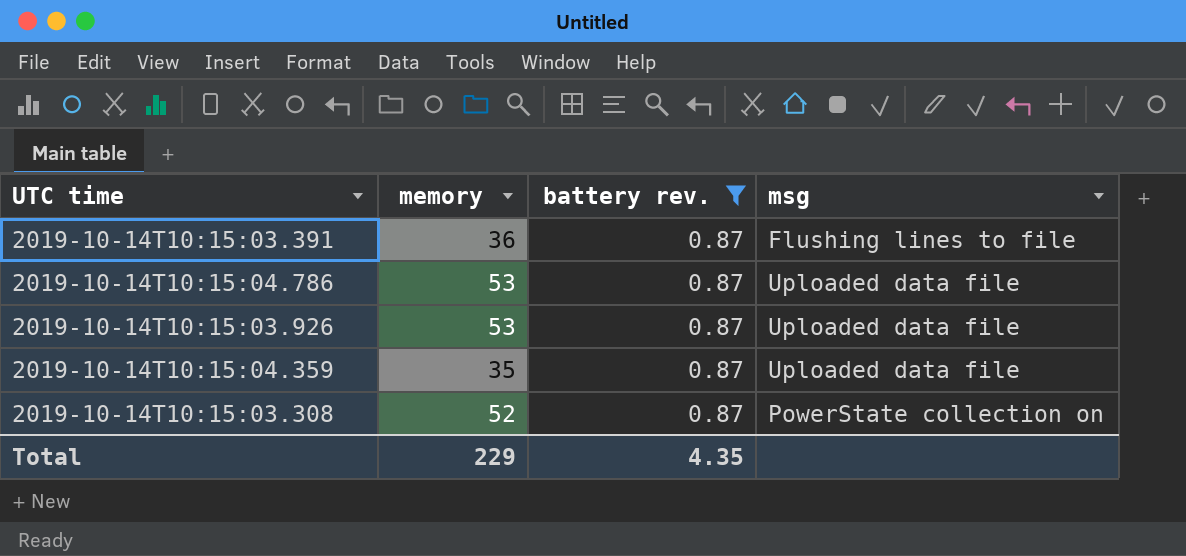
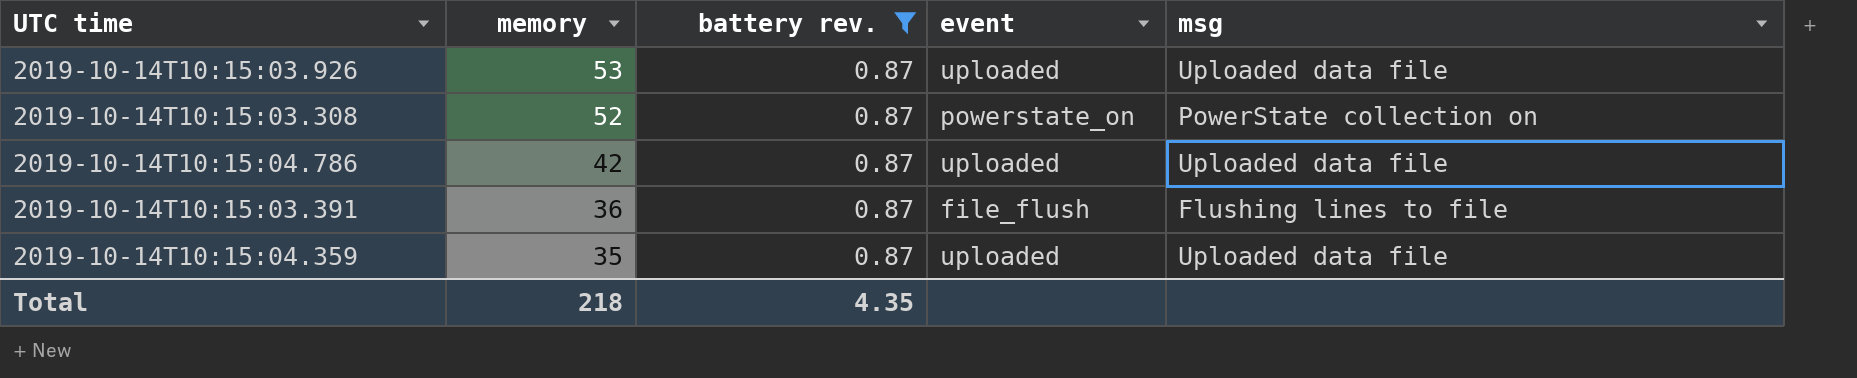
row order: none -> memory descending
column event | position: none -> 4
2019-10-14T10:15:04.786 | memory: 53 -> 42
Total | memory: 229 -> 218

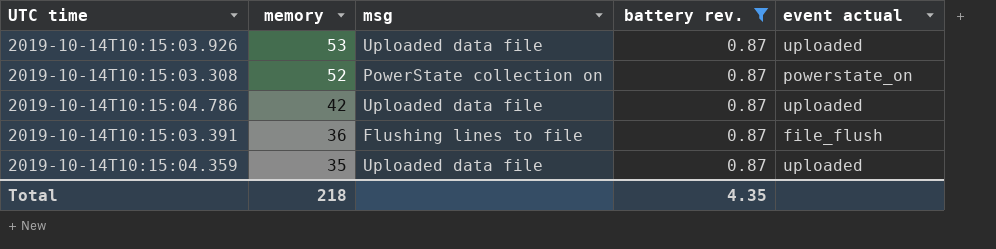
column msg | position: 5 -> 3
column name: event -> event actual

